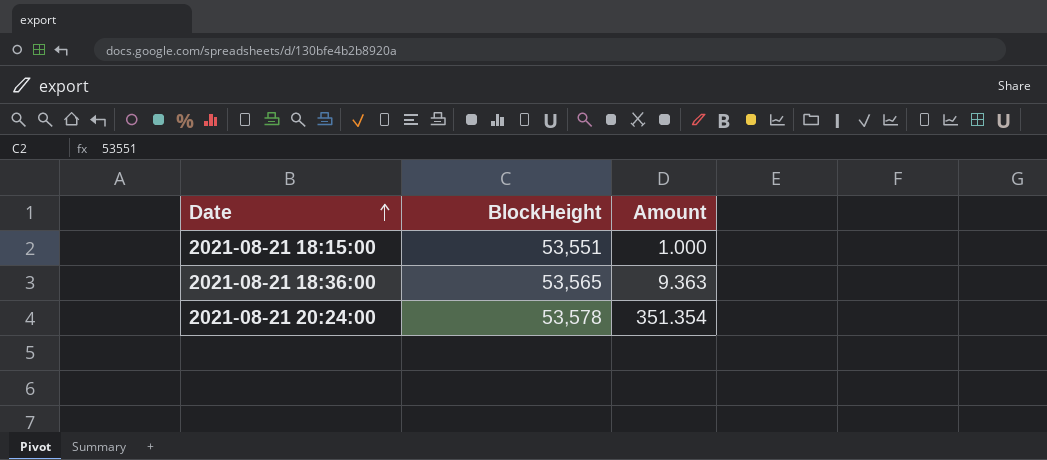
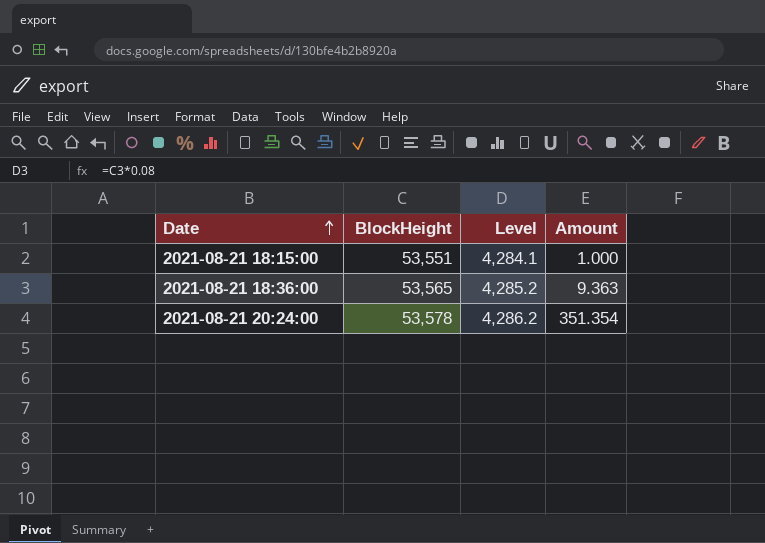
column Level | formula: none -> [BlockHeight] * 0.08

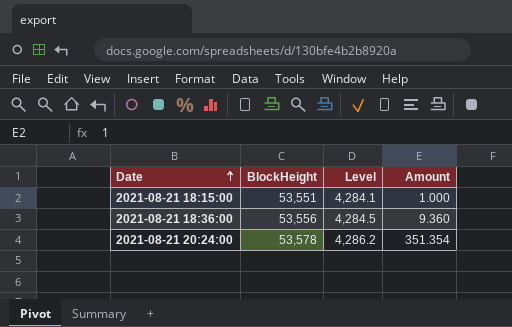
2021-08-21 18:36:00 | BlockHeight: 53,565 -> 53,556
2021-08-21 18:36:00 | Level: 4,285.2 -> 4,284.5
2021-08-21 18:36:00 | Amount: 9.363 -> 9.360

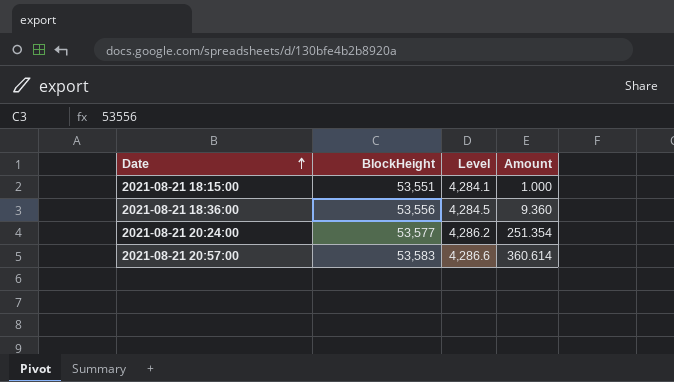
2021-08-21 20:24:00 | BlockHeight: 53,578 -> 53,577
2021-08-21 20:24:00 | Amount: 351.354 -> 251.354
row 2021-08-21 20:57:00: none -> 53,583 | 4,286.6 | 360.614

